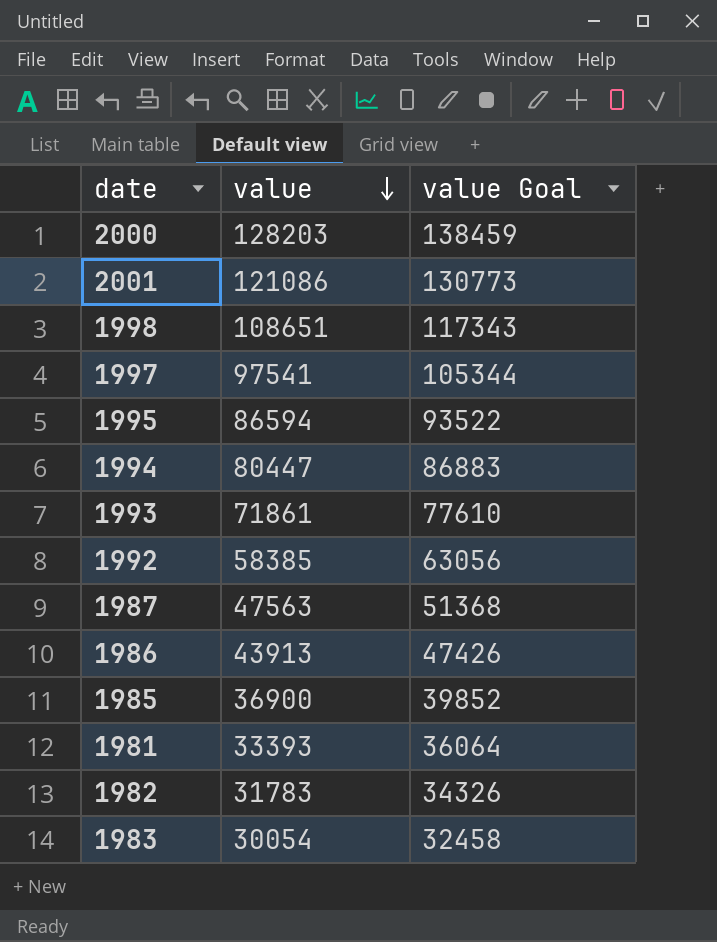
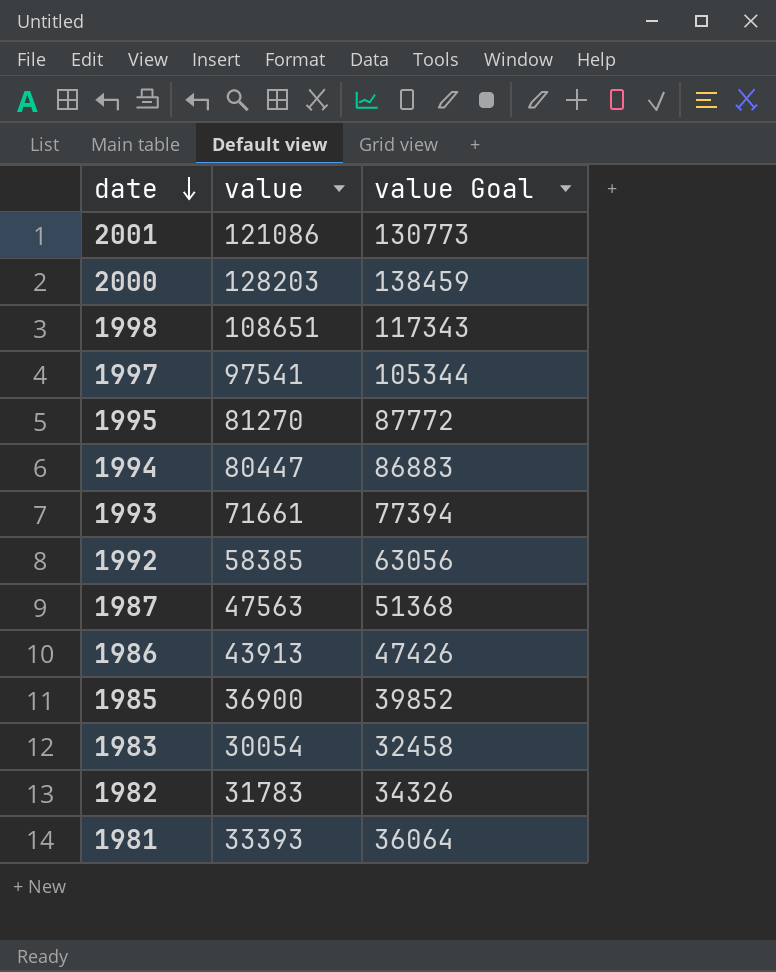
row order: value descending -> date descending
1995 | value: 86594 -> 81270
1995 | value Goal: 93522 -> 87772
1993 | value: 71861 -> 71661
1993 | value Goal: 77610 -> 77394

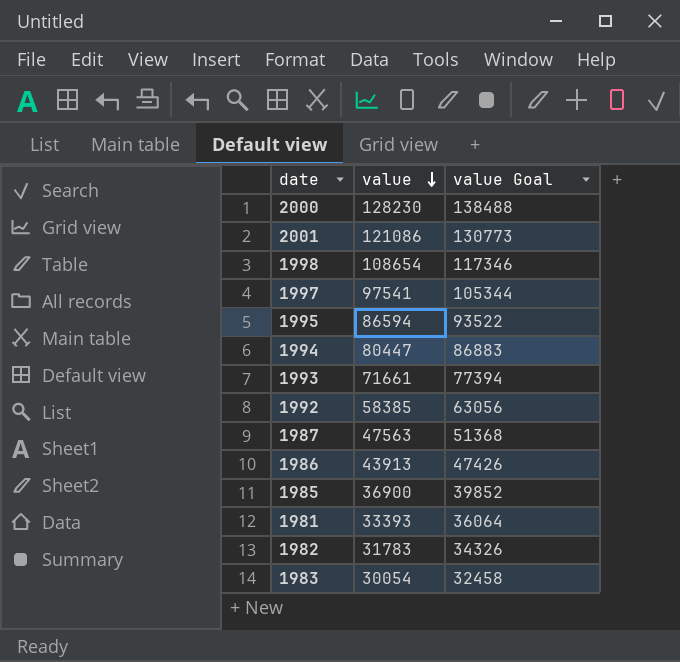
row order: date descending -> value descending
2000 | value: 128203 -> 128230
2000 | value Goal: 138459 -> 138488
1998 | value: 108651 -> 108654
1998 | value Goal: 117343 -> 117346
1995 | value: 81270 -> 86594
1995 | value Goal: 87772 -> 93522

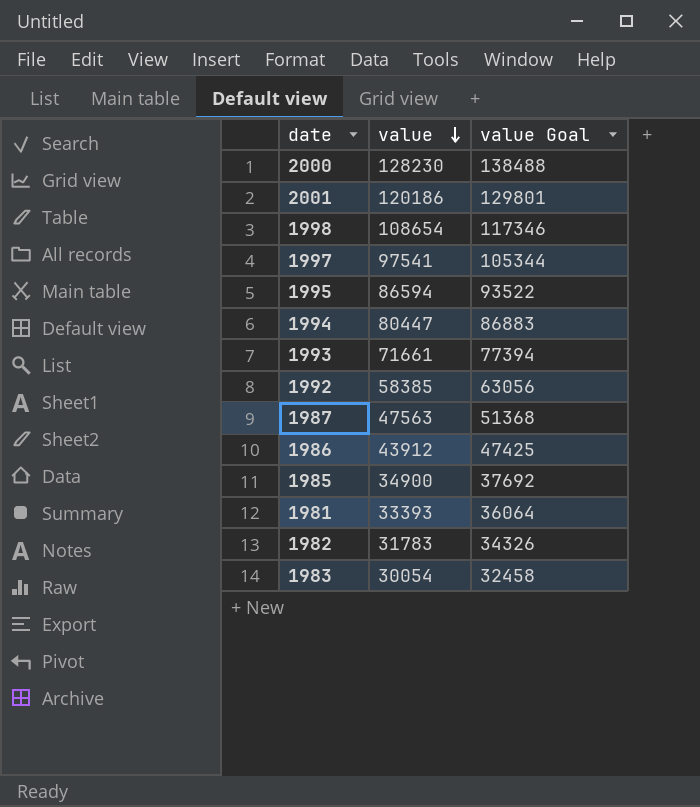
2001 | value: 121086 -> 120186
2001 | value Goal: 130773 -> 129801
1986 | value: 43913 -> 43912
1986 | value Goal: 47426 -> 47425
1985 | value: 36900 -> 34900
1985 | value Goal: 39852 -> 37692

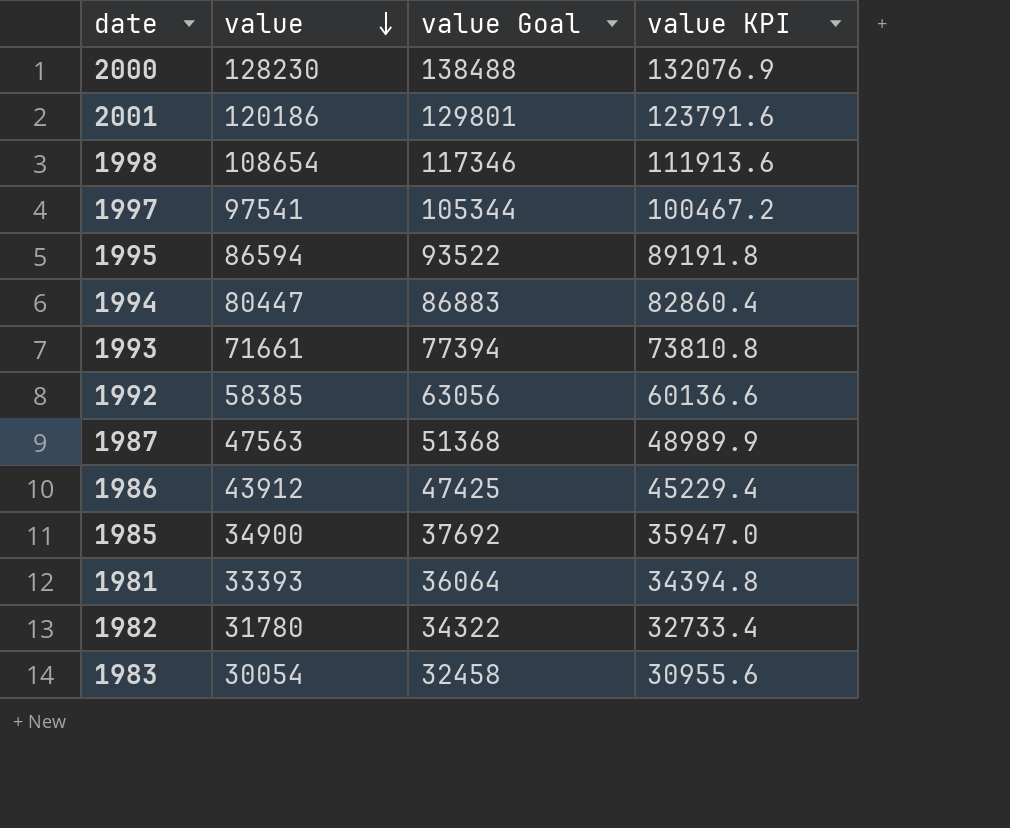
column value KPI | formula: none -> [value] * 1.03
1982 | value: 31783 -> 31780
1982 | value Goal: 34326 -> 34322

